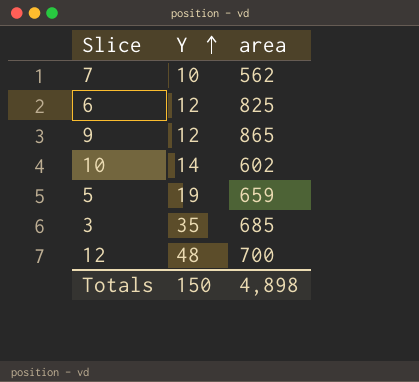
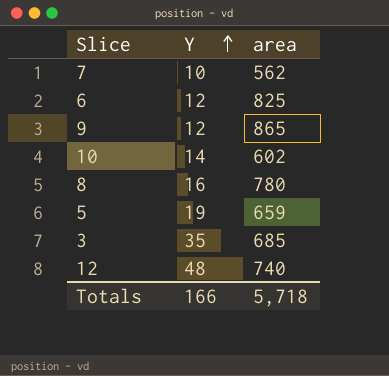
row 8: none -> 16 | 780
12 | area: 700 -> 740
Totals | Y: 150 -> 166
Totals | area: 4,898 -> 5,718

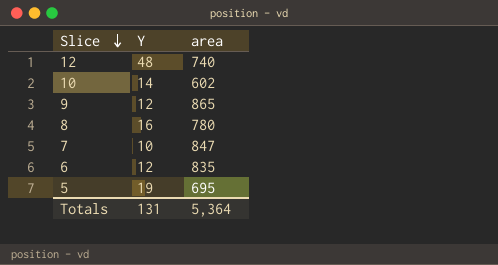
row order: Y ascending -> Slice descending
row 3: 35 | 685 -> none
7 | area: 562 -> 847
6 | area: 825 -> 835
5 | area: 659 -> 695
Totals | Y: 166 -> 131
Totals | area: 5,718 -> 5,364

